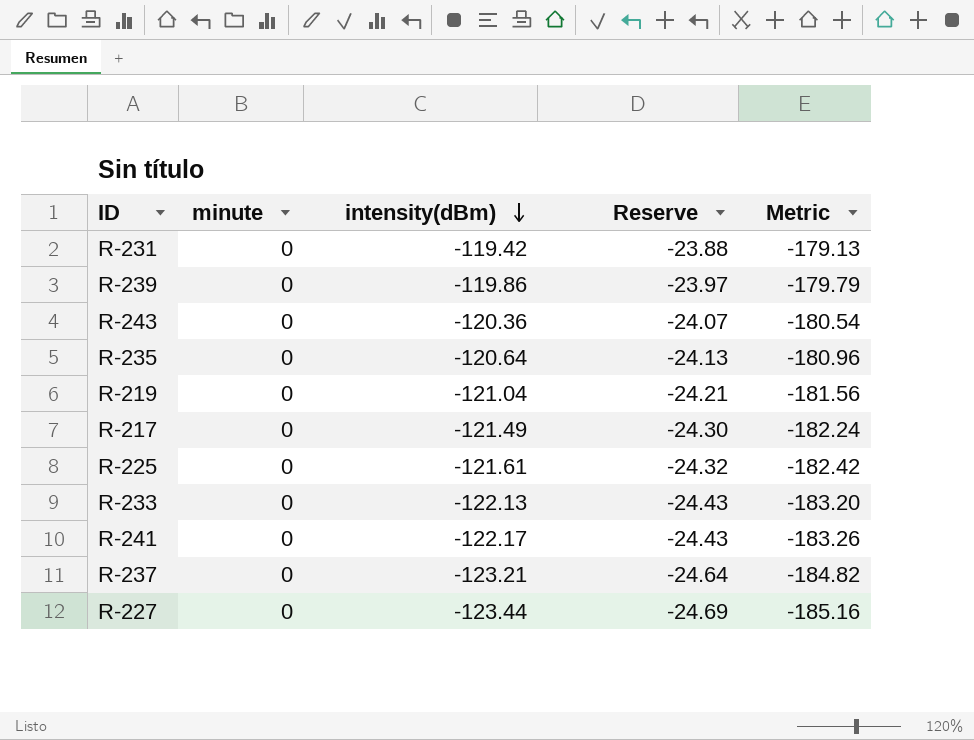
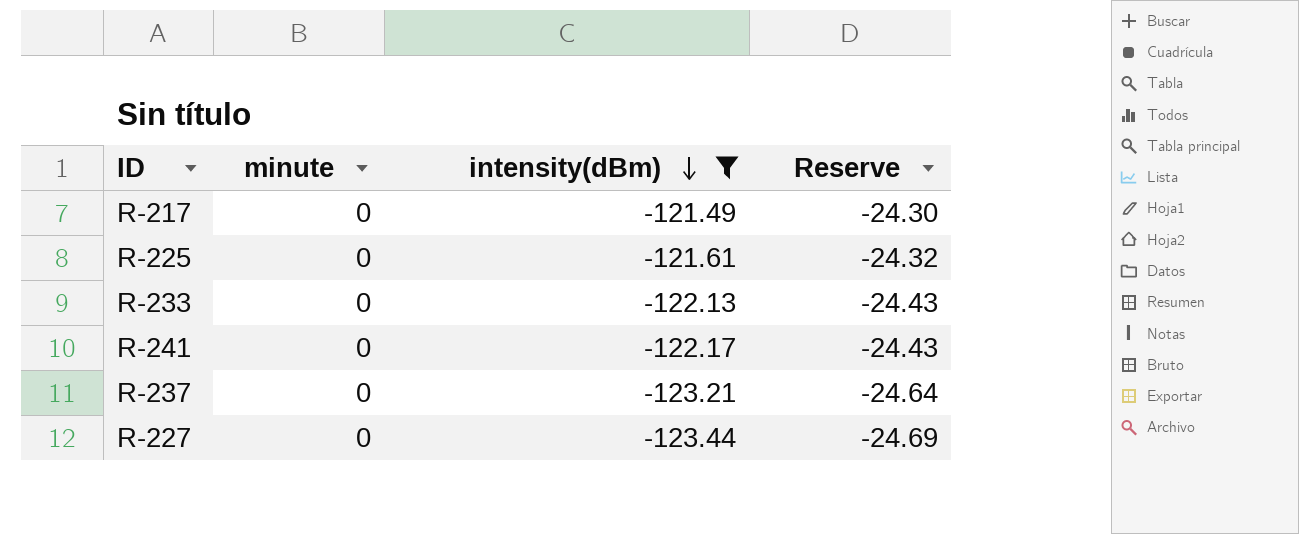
filter: none -> intensity(dBm) <= -121.49
column Metric | formula: [intensity(dBm)] * 1.5 -> none

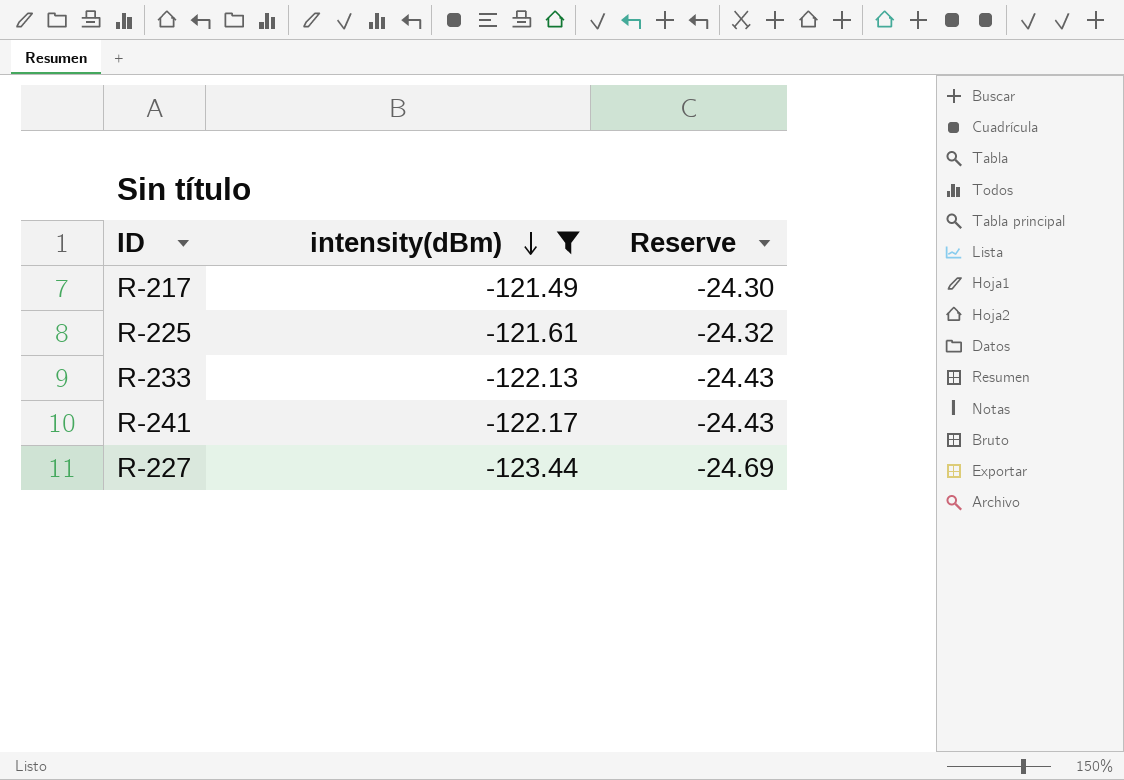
column minute | position: 2 -> none
row R-237: 0 | -123.21 | -24.64 -> none

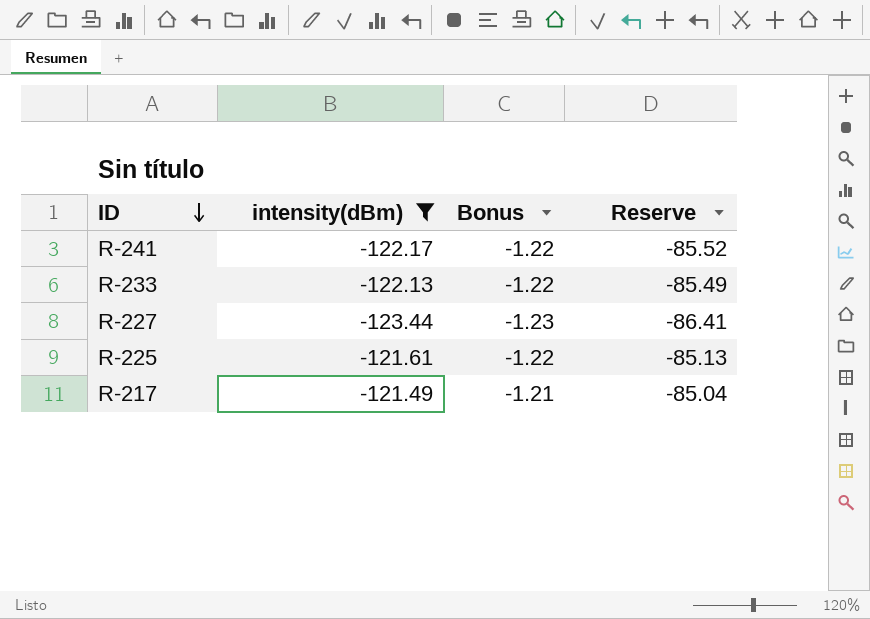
row order: intensity(dBm) descending -> ID descending
column Bonus | formula: none -> [intensity(dBm)] * 0.01
column Reserve | formula: [intensity(dBm)] * 0.2 -> [intensity(dBm)] * 0.7

